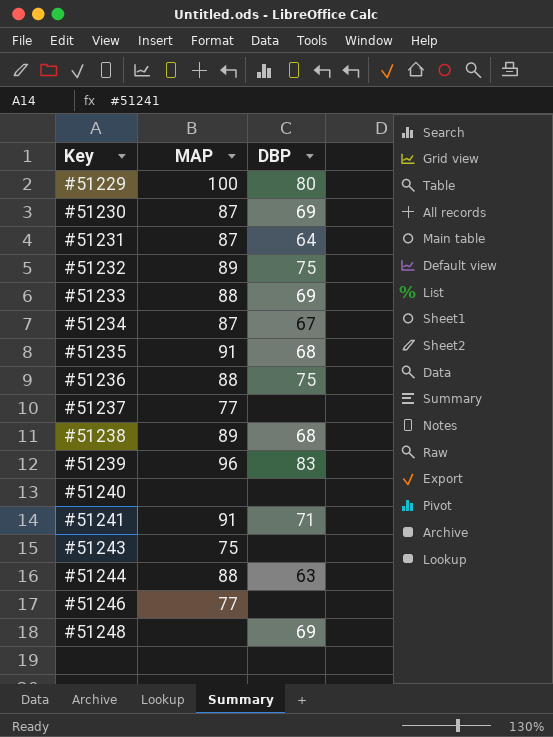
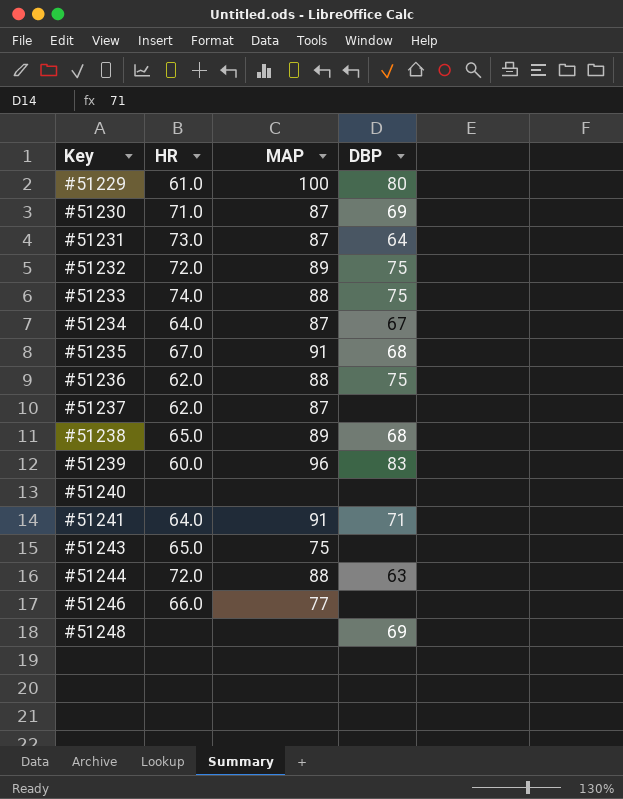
column HR | position: none -> 2
#51233 | DBP: 69 -> 75
#51237 | MAP: 77 -> 87

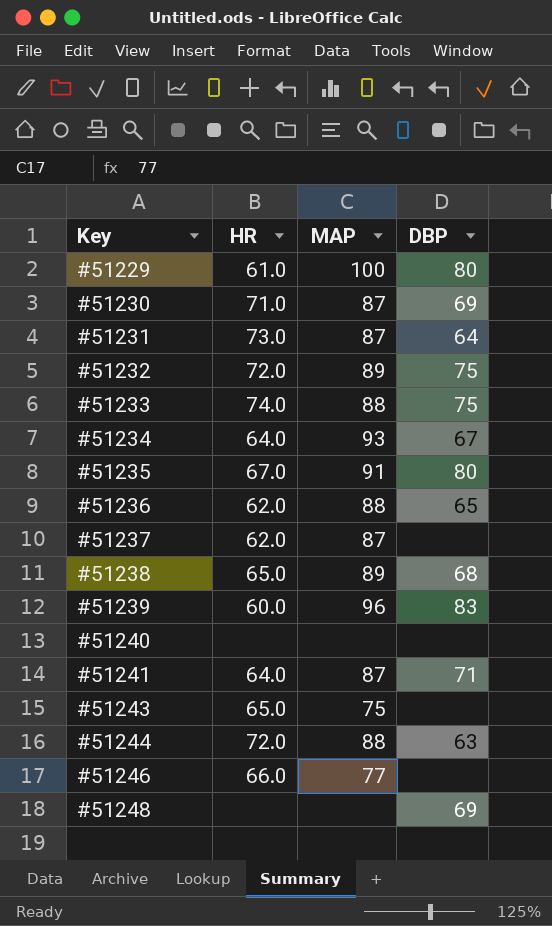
#51234 | MAP: 87 -> 93
#51235 | DBP: 68 -> 80
#51236 | DBP: 75 -> 65
#51241 | MAP: 91 -> 87

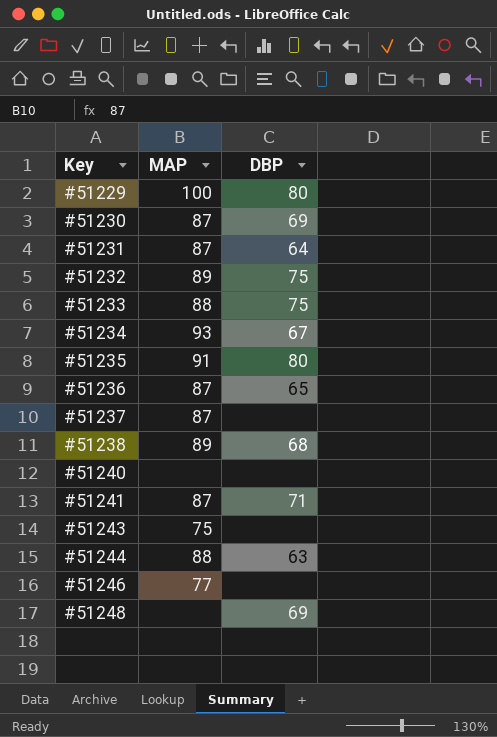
column HR | position: 2 -> none
row #51239: 60.0 | 96 | 83 -> none
#51236 | MAP: 88 -> 87

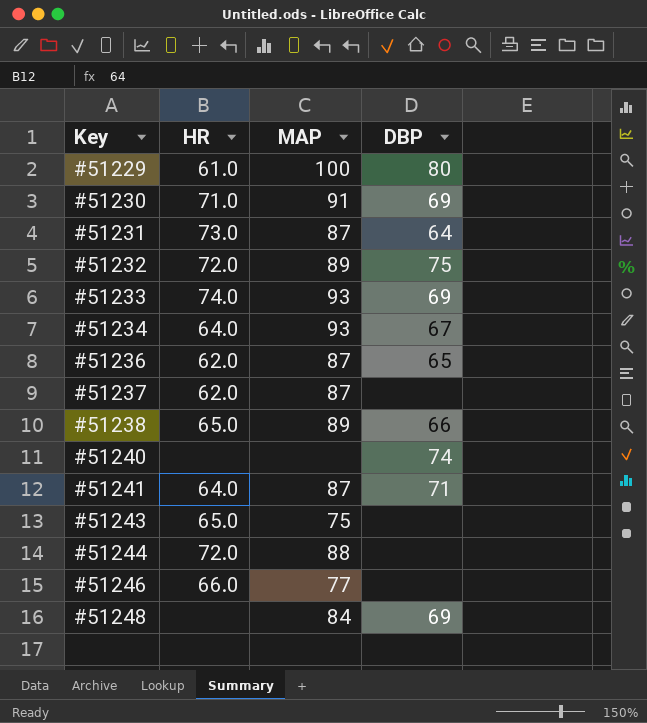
column HR | position: none -> 2
row #51235: 91 | 80 -> none
#51230 | MAP: 87 -> 91
#51233 | MAP: 88 -> 93
#51233 | DBP: 75 -> 69
#51238 | DBP: 68 -> 66
#51240 | DBP: none -> 74
#51244 | DBP: 63 -> none
#51248 | MAP: none -> 84

